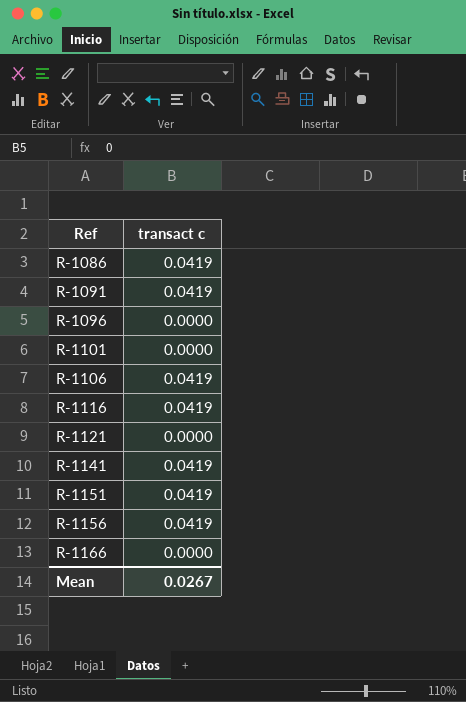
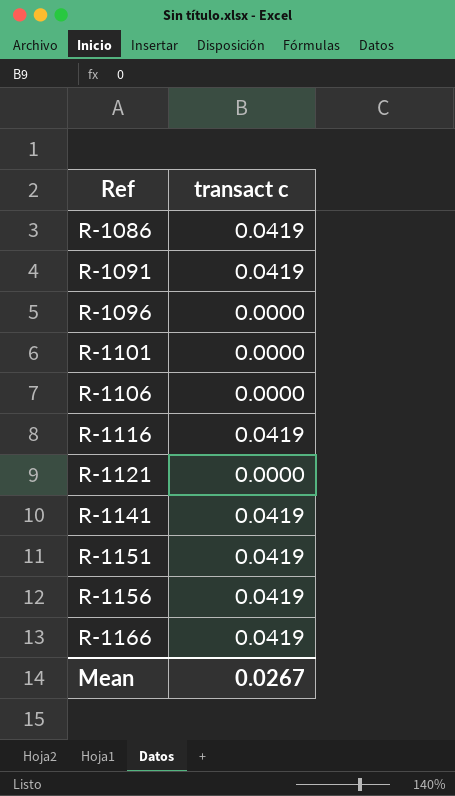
R-1106 | transact c: 0.0419 -> 0.0000
R-1166 | transact c: 0.0000 -> 0.0419

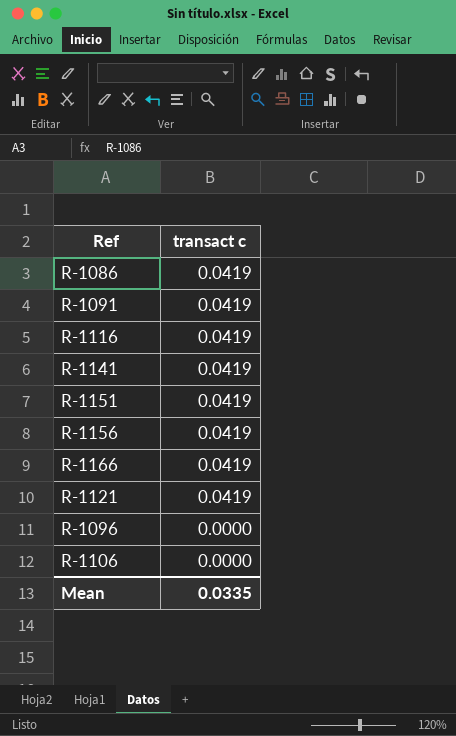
row order: Ref ascending -> transact c descending
row R-1101: 0.0000 -> none
R-1121 | transact c: 0.0000 -> 0.0419
Mean | transact c: 0.0267 -> 0.0335

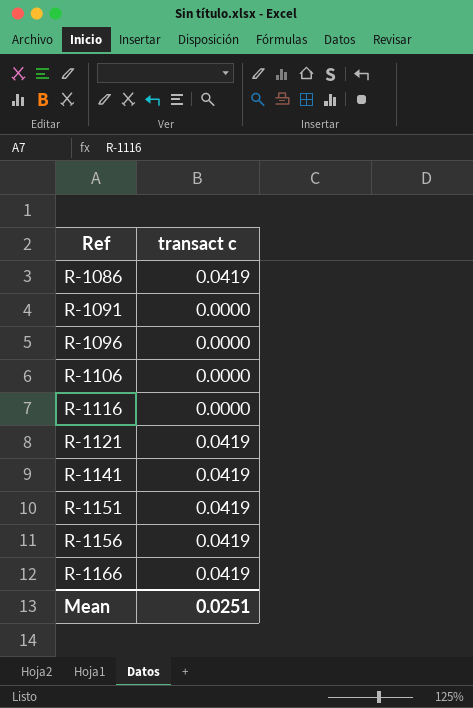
row order: transact c descending -> Ref ascending
R-1091 | transact c: 0.0419 -> 0.0000
R-1116 | transact c: 0.0419 -> 0.0000
Mean | transact c: 0.0335 -> 0.0251

